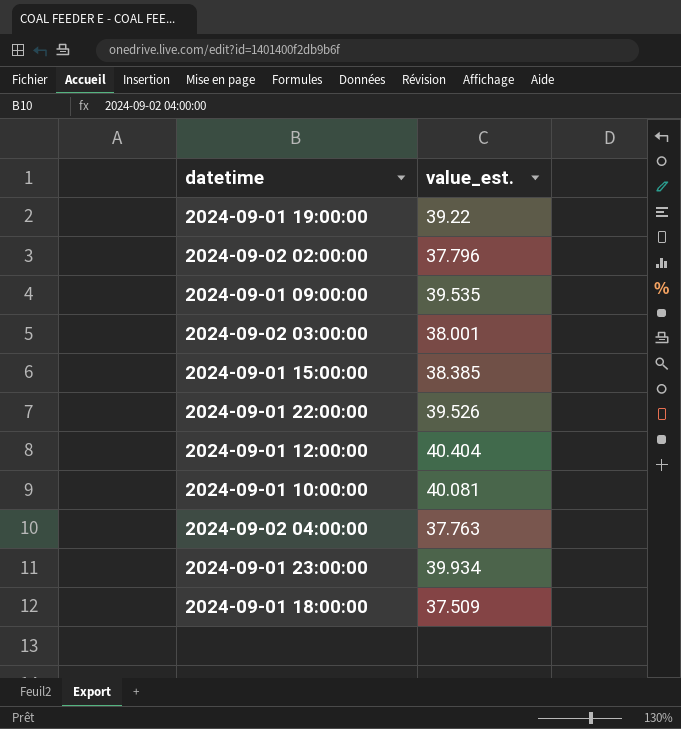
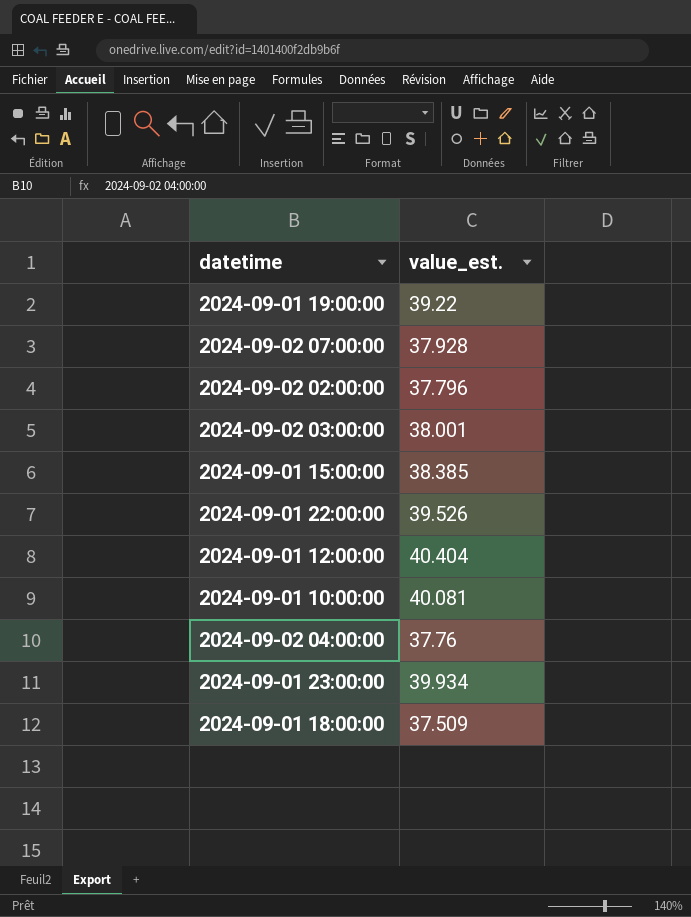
row 2024-09-01 09:00:00: 39.535 -> none
row 2024-09-02 07:00:00: none -> 37.928
2024-09-02 04:00:00 | value_est.: 37.763 -> 37.76

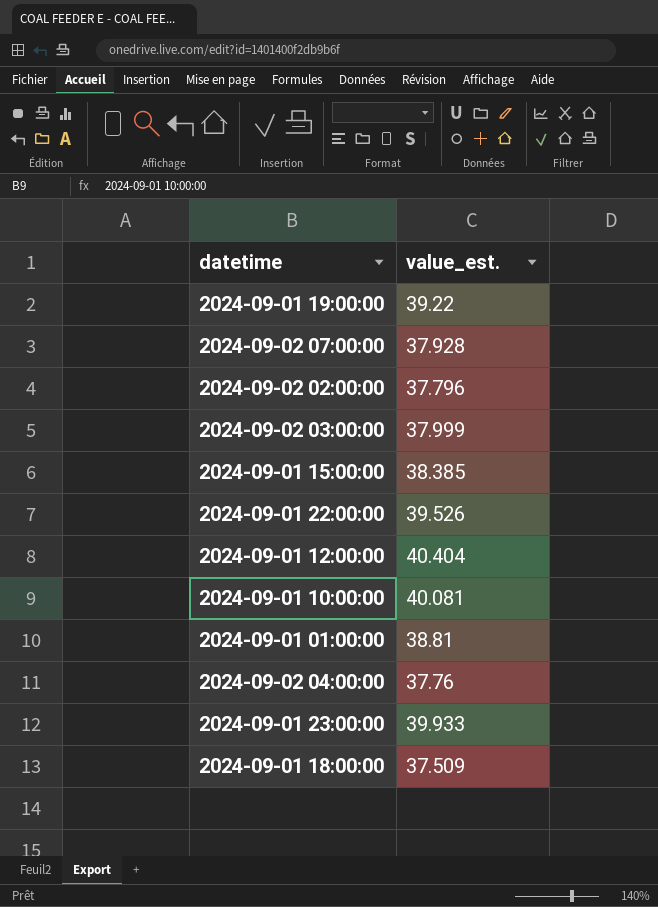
2024-09-02 03:00:00 | value_est.: 38.001 -> 37.999
row 2024-09-01 01:00:00: none -> 38.81
2024-09-01 23:00:00 | value_est.: 39.934 -> 39.933

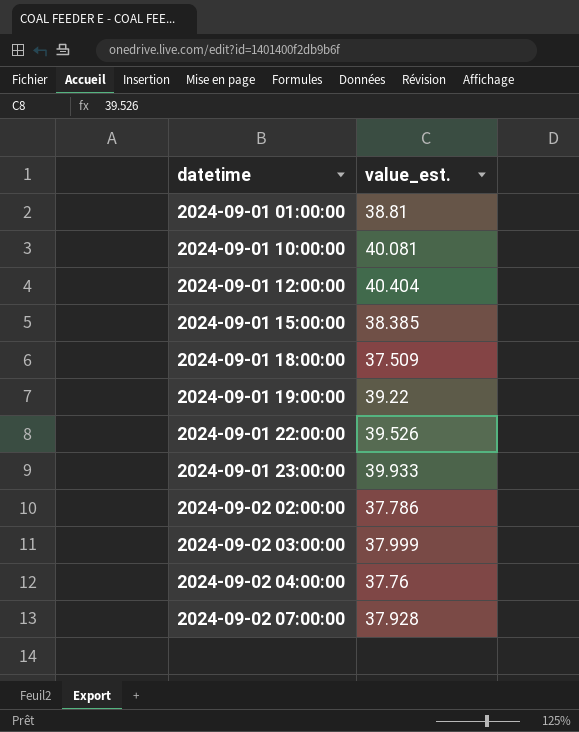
row order: none -> datetime ascending
2024-09-02 02:00:00 | value_est.: 37.796 -> 37.786

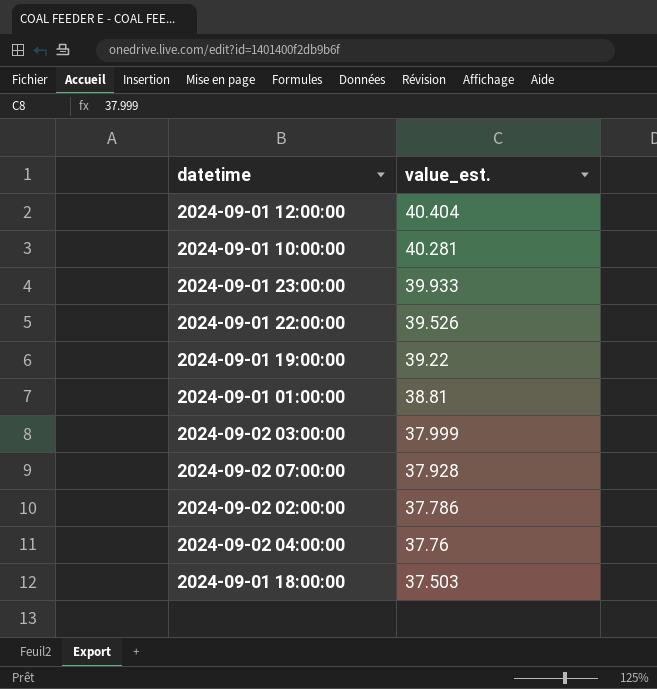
row order: datetime ascending -> value_est. descending
row 2024-09-01 15:00:00: 38.385 -> none
2024-09-01 10:00:00 | value_est.: 40.081 -> 40.281
2024-09-01 18:00:00 | value_est.: 37.509 -> 37.503

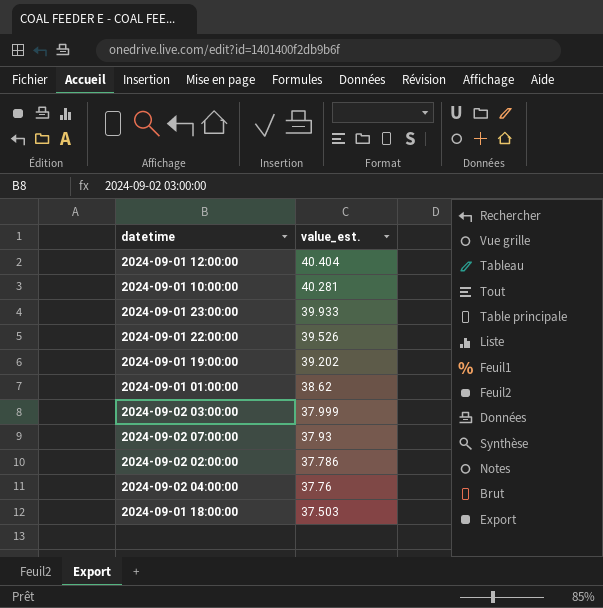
2024-09-01 19:00:00 | value_est.: 39.22 -> 39.202
2024-09-01 01:00:00 | value_est.: 38.81 -> 38.62
2024-09-02 07:00:00 | value_est.: 37.928 -> 37.93

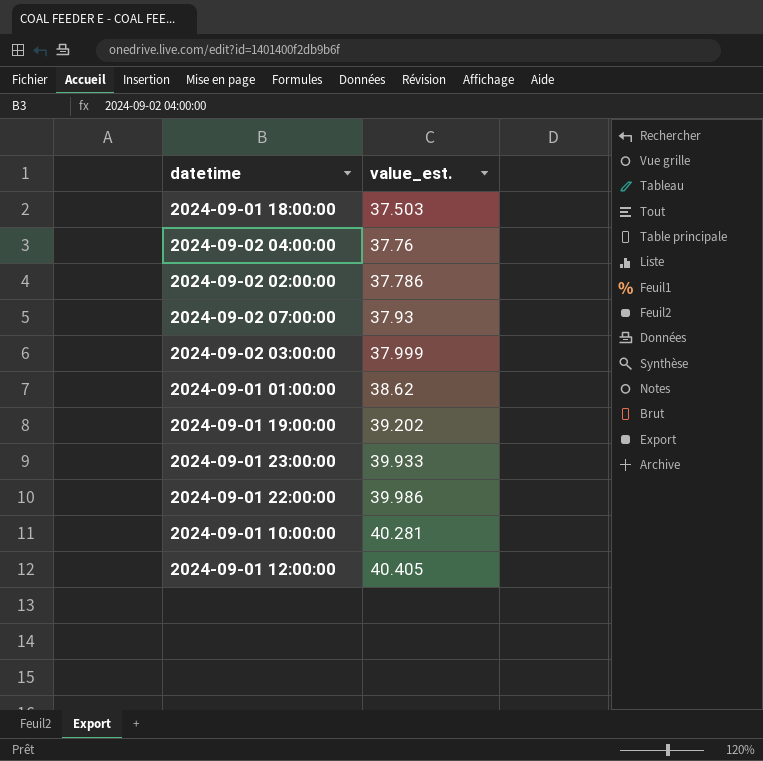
row order: value_est. descending -> value_est. ascending
2024-09-01 22:00:00 | value_est.: 39.526 -> 39.986
2024-09-01 12:00:00 | value_est.: 40.404 -> 40.405

